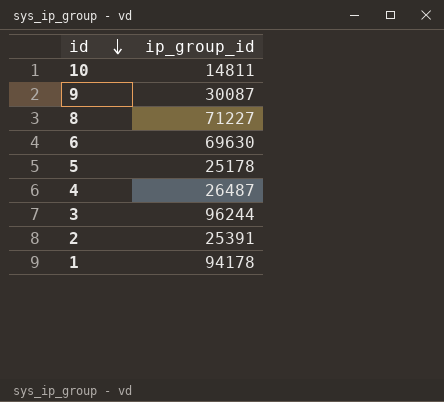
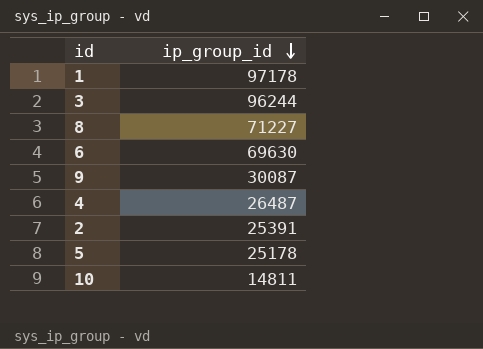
row order: id descending -> ip_group_id descending
1 | ip_group_id: 94178 -> 97178

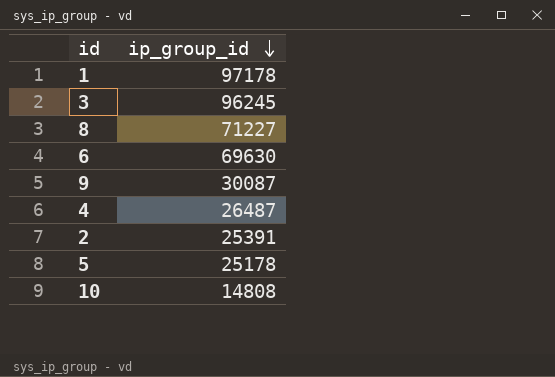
3 | ip_group_id: 96244 -> 96245
10 | ip_group_id: 14811 -> 14808

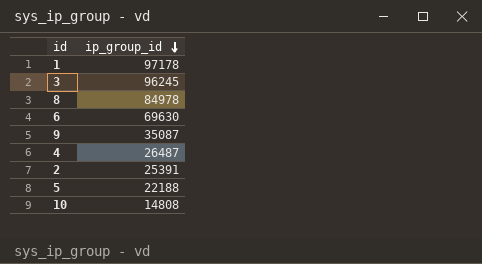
8 | ip_group_id: 71227 -> 84978
9 | ip_group_id: 30087 -> 35087
5 | ip_group_id: 25178 -> 22188

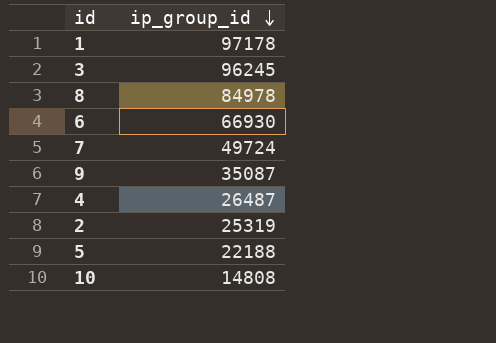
6 | ip_group_id: 69630 -> 66930
row 7: none -> 49724
2 | ip_group_id: 25391 -> 25319

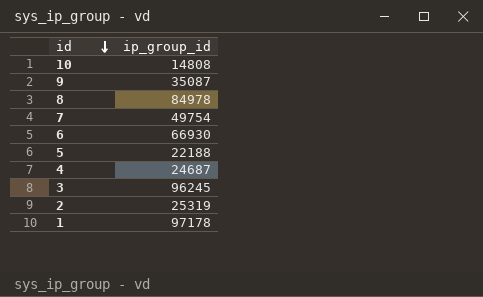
row order: ip_group_id descending -> id descending
7 | ip_group_id: 49724 -> 49754
4 | ip_group_id: 26487 -> 24687

